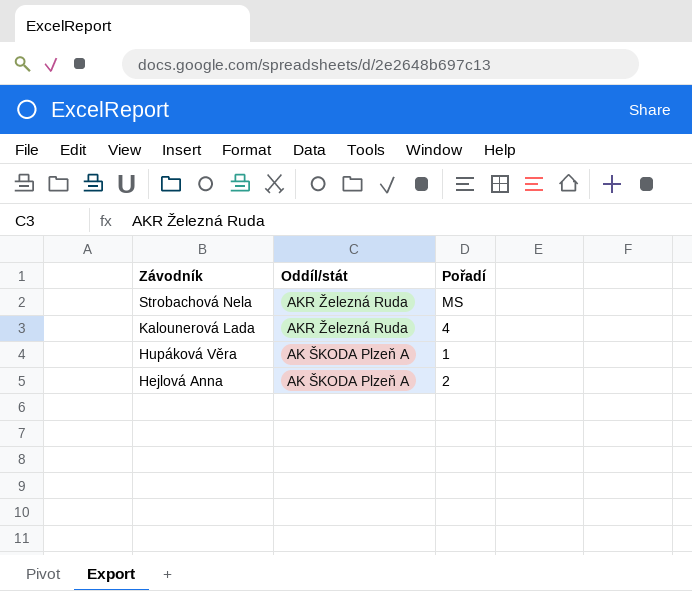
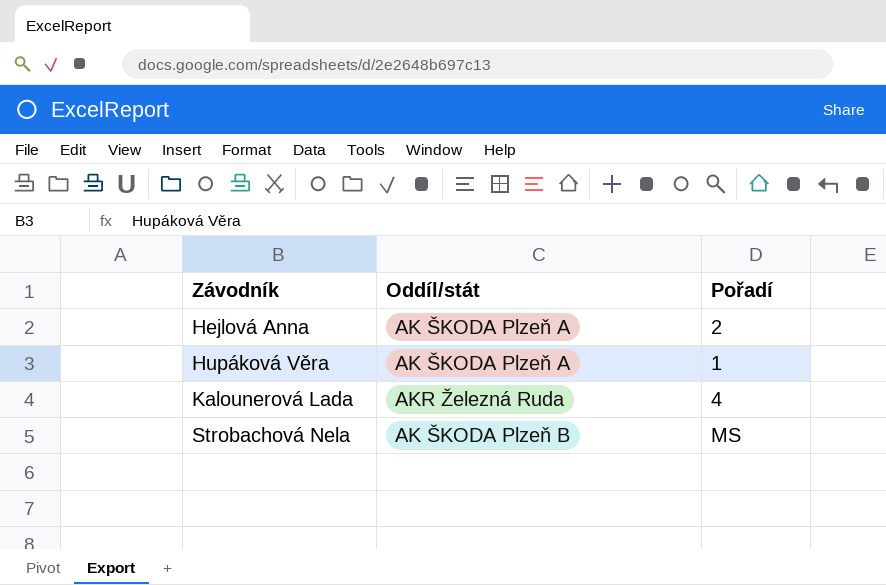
row order: Závodník descending -> Závodník ascending
Strobachová Nela | Oddíl/stát: AKR Železná Ruda -> AK ŠKODA Plzeň B

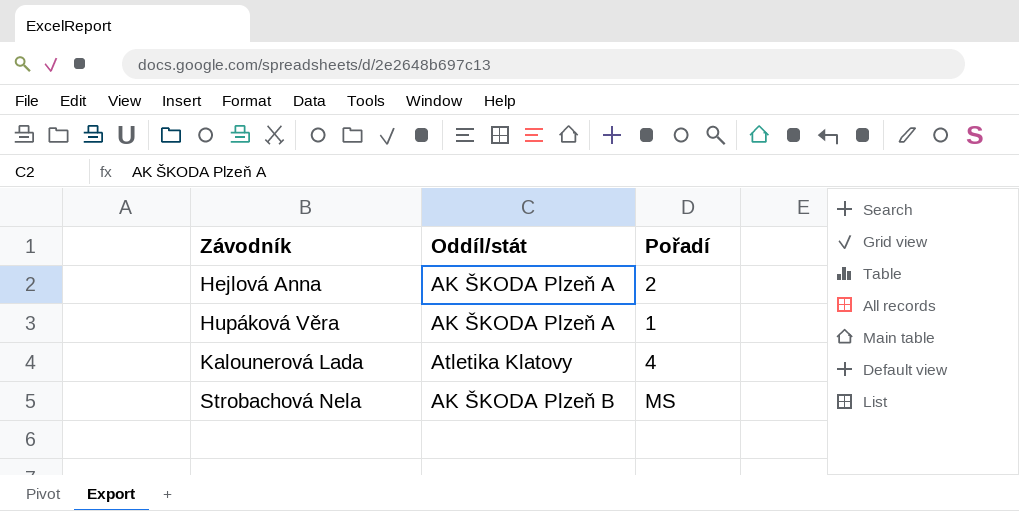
Kalounerová Lada | Oddíl/stát: AKR Železná Ruda -> Atletika Klatovy

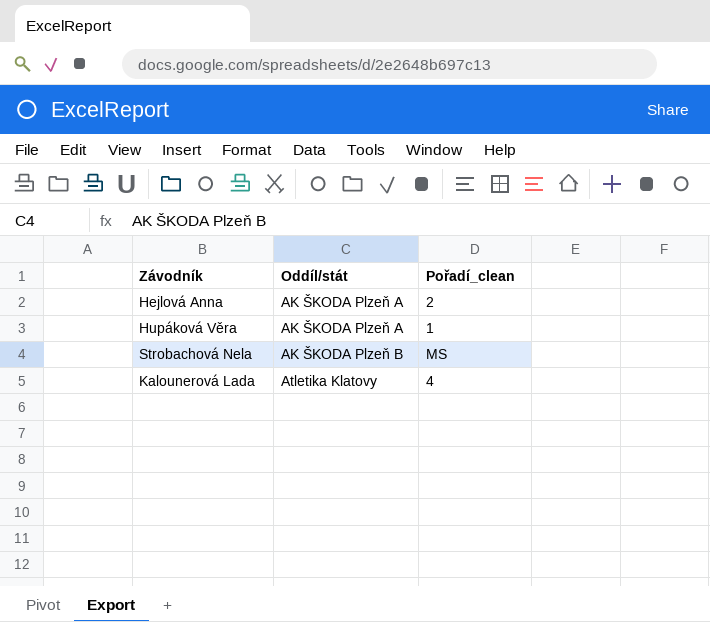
row order: Závodník ascending -> Oddíl/stát ascending
column name: Pořadí -> Pořadí_clean

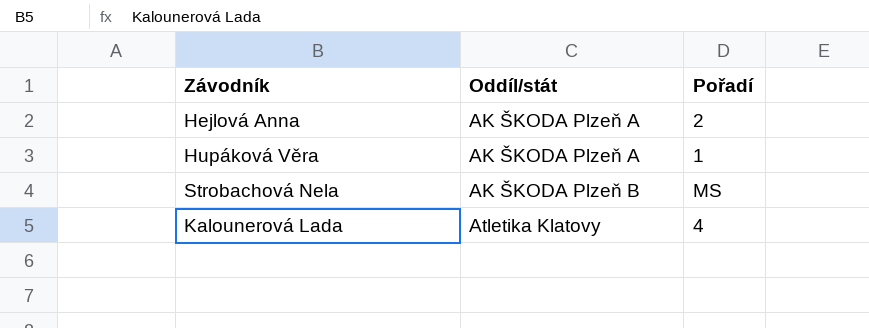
column name: Pořadí_clean -> Pořadí

